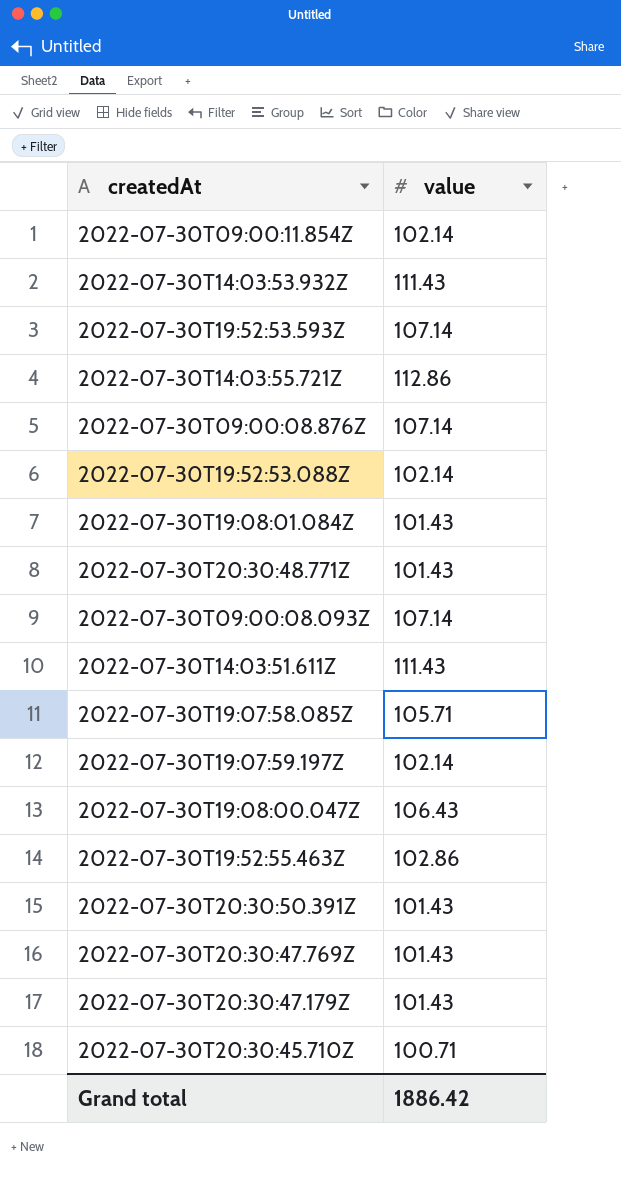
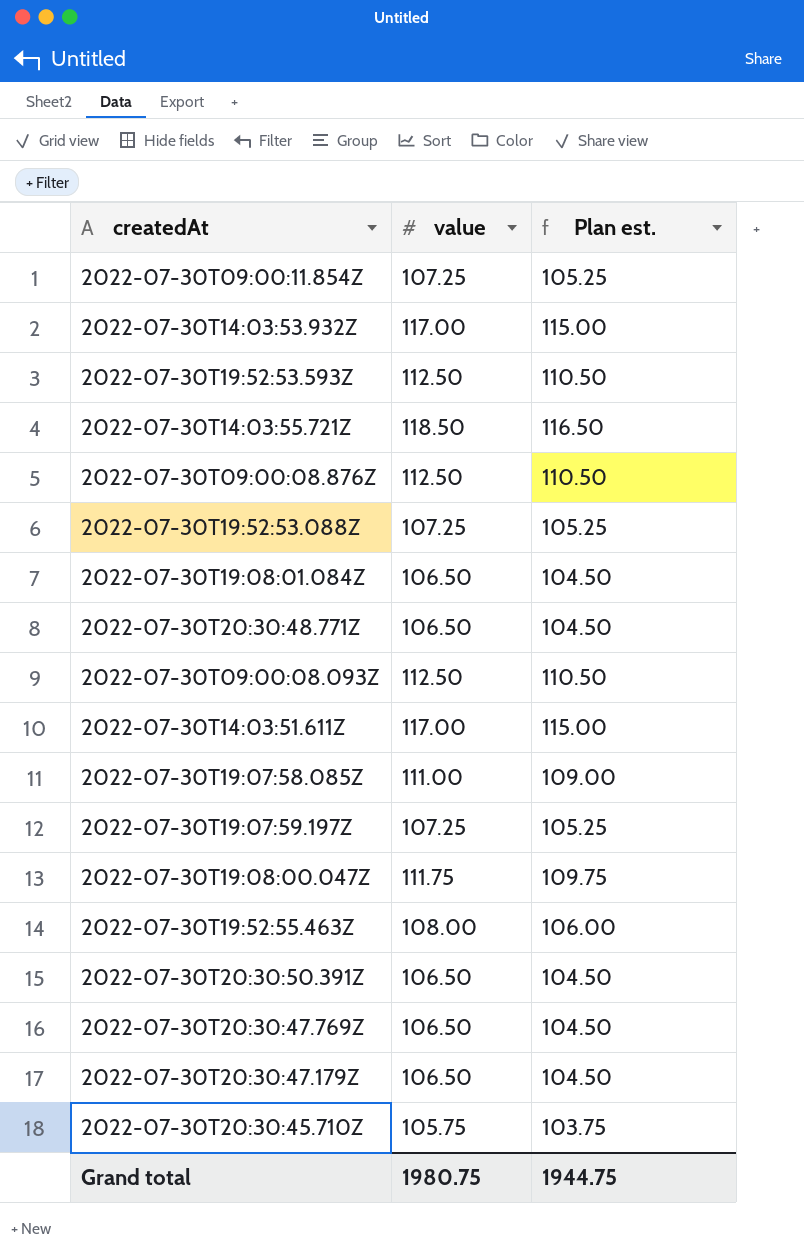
column Plan est. | formula: none -> [value] - 2
2022-07-30T09:00:11.854Z | value: 102.14 -> 107.25
2022-07-30T14:03:53.932Z | value: 111.43 -> 117.00
2022-07-30T19:52:53.593Z | value: 107.14 -> 112.50
2022-07-30T14:03:55.721Z | value: 112.86 -> 118.50
2022-07-30T09:00:08.876Z | value: 107.14 -> 112.50
2022-07-30T19:52:53.088Z | value: 102.14 -> 107.25
2022-07-30T19:08:01.084Z | value: 101.43 -> 106.50
2022-07-30T20:30:48.771Z | value: 101.43 -> 106.50
2022-07-30T09:00:08.093Z | value: 107.14 -> 112.50
2022-07-30T14:03:51.611Z | value: 111.43 -> 117.00
2022-07-30T19:07:58.085Z | value: 105.71 -> 111.00
2022-07-30T19:07:59.197Z | value: 102.14 -> 107.25
2022-07-30T19:08:00.047Z | value: 106.43 -> 111.75
2022-07-30T19:52:55.463Z | value: 102.86 -> 108.00
2022-07-30T20:30:50.391Z | value: 101.43 -> 106.50
2022-07-30T20:30:47.769Z | value: 101.43 -> 106.50
2022-07-30T20:30:47.179Z | value: 101.43 -> 106.50
2022-07-30T20:30:45.710Z | value: 100.71 -> 105.75
Grand total | value: 1886.42 -> 1980.75

